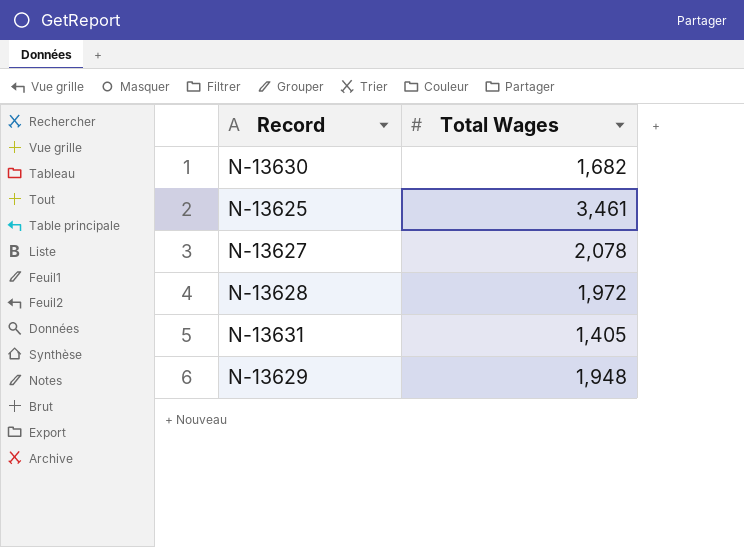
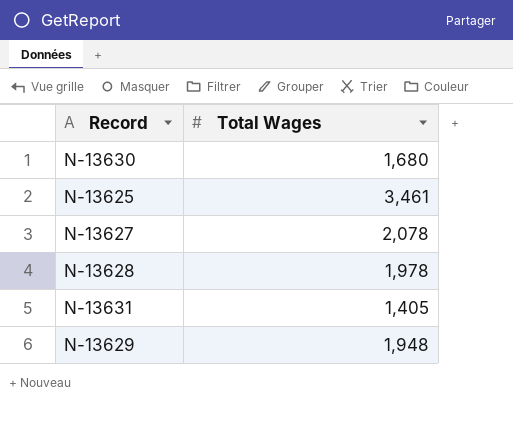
N-13630 | Total Wages: 1,682 -> 1,680
N-13628 | Total Wages: 1,972 -> 1,978

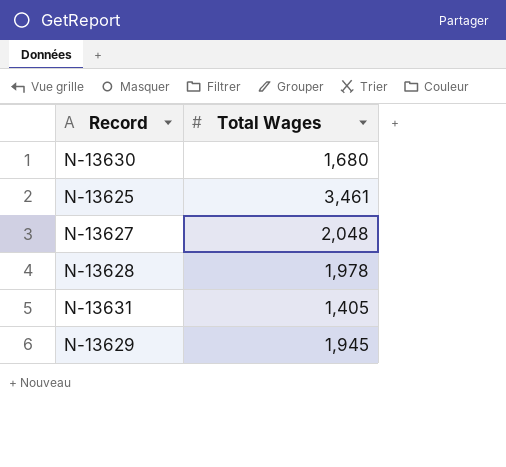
N-13627 | Total Wages: 2,078 -> 2,048
N-13629 | Total Wages: 1,948 -> 1,945

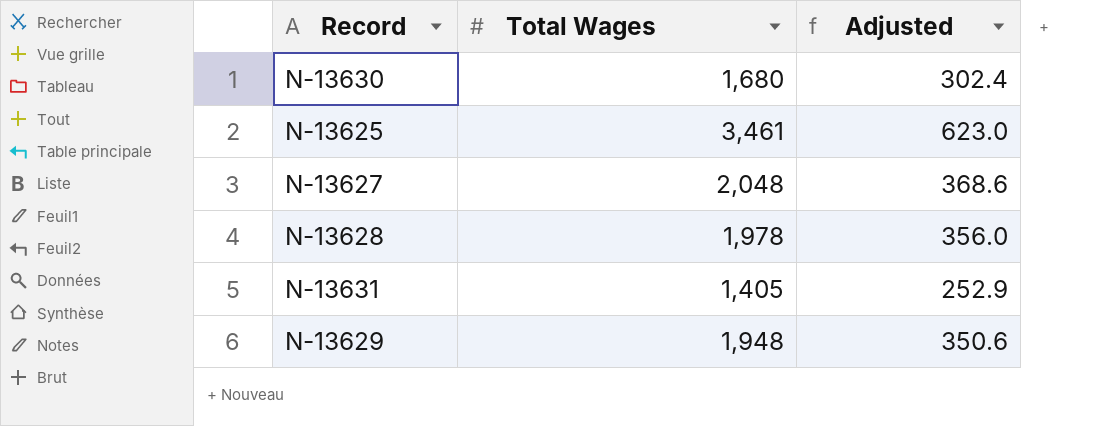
column Adjusted | formula: none -> [Total Wages] * 0.18
N-13629 | Total Wages: 1,945 -> 1,948

